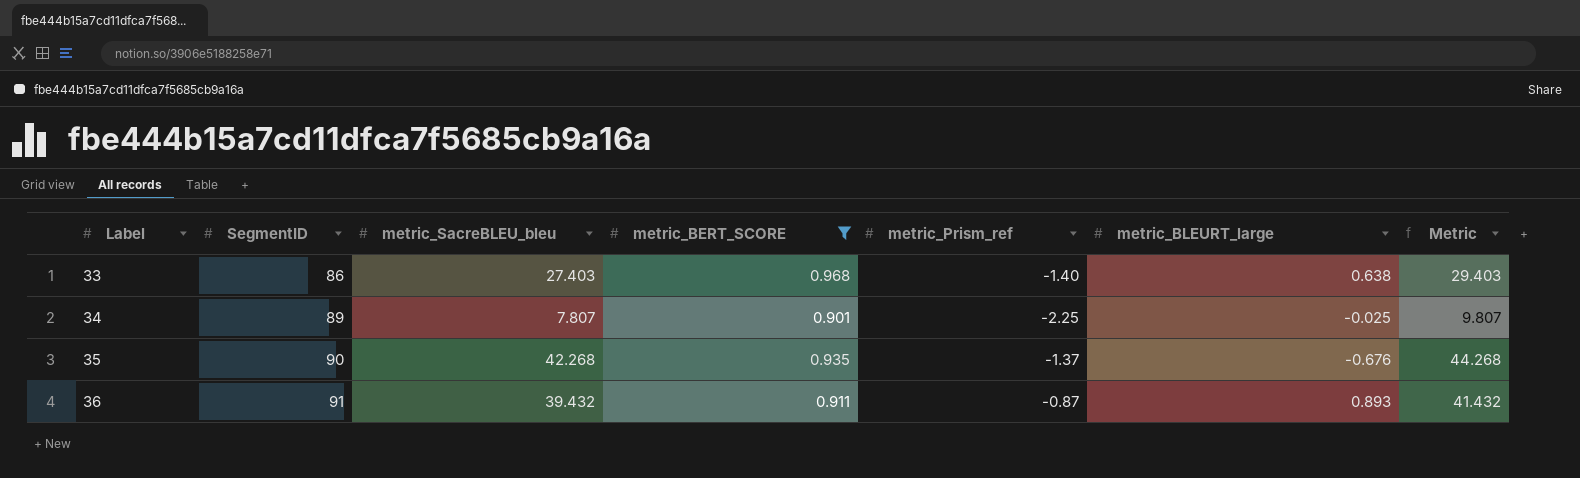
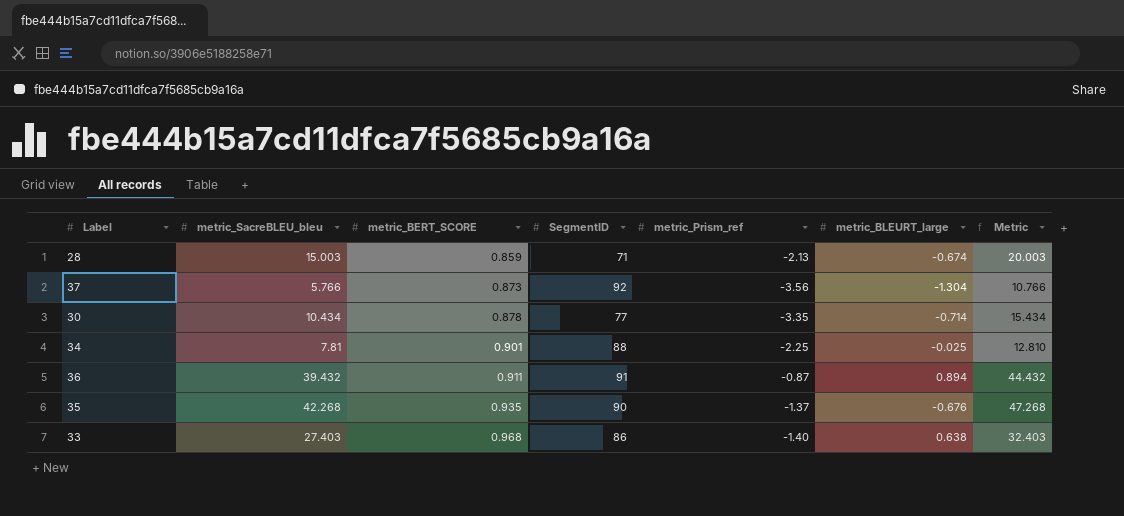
filter: metric_BERT_SCORE >= 0.901 -> none
row order: Label ascending -> metric_BERT_SCORE ascending
column SegmentID | position: 2 -> 4
column Metric | formula: [metric_SacreBLEU_bleu] + 2 -> [metric_SacreBLEU_bleu] + 5
34 | metric_SacreBLEU_bleu: 7.807 -> 7.81
34 | SegmentID: 89 -> 88
36 | metric_BLEURT_large: 0.893 -> 0.894

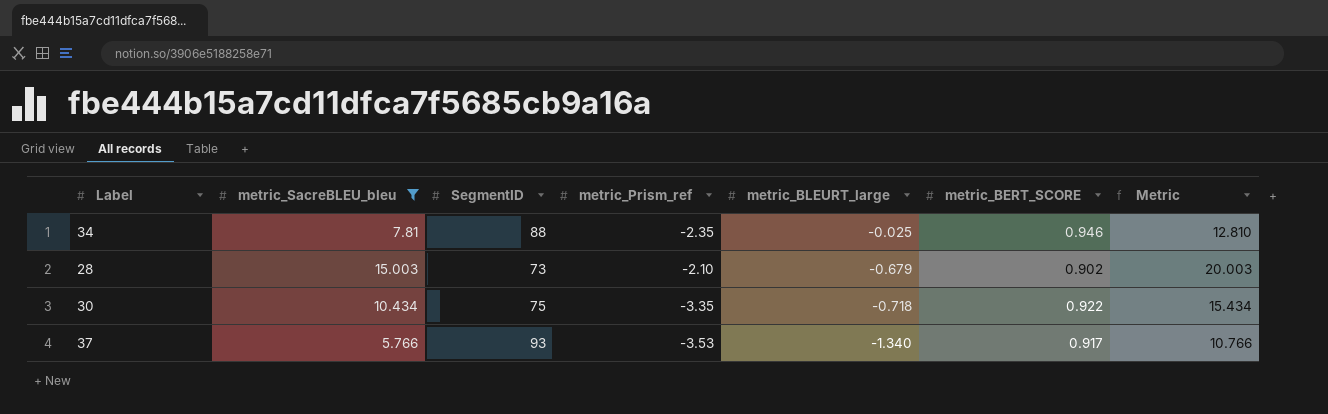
filter: none -> metric_SacreBLEU_bleu <= 15.003
row order: metric_BERT_SCORE ascending -> metric_BLEURT_large descending
column metric_BERT_SCORE | position: 3 -> 6
34 | metric_Prism_ref: -2.25 -> -2.35
34 | metric_BERT_SCORE: 0.901 -> 0.946
28 | SegmentID: 71 -> 73
28 | metric_Prism_ref: -2.13 -> -2.10
28 | metric_BLEURT_large: -0.674 -> -0.679
28 | metric_BERT_SCORE: 0.859 -> 0.902
30 | SegmentID: 77 -> 75
30 | metric_BLEURT_large: -0.714 -> -0.718
30 | metric_BERT_SCORE: 0.878 -> 0.922
37 | SegmentID: 92 -> 93
37 | metric_Prism_ref: -3.56 -> -3.53
37 | metric_BLEURT_large: -1.304 -> -1.340
37 | metric_BERT_SCORE: 0.873 -> 0.917

